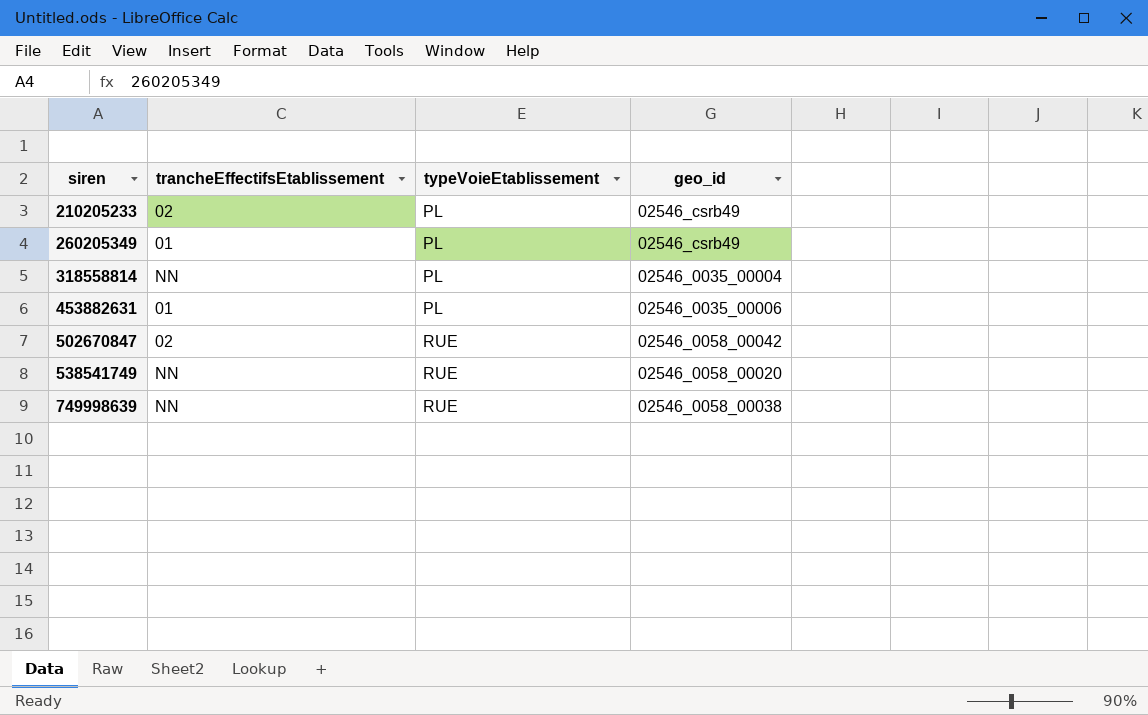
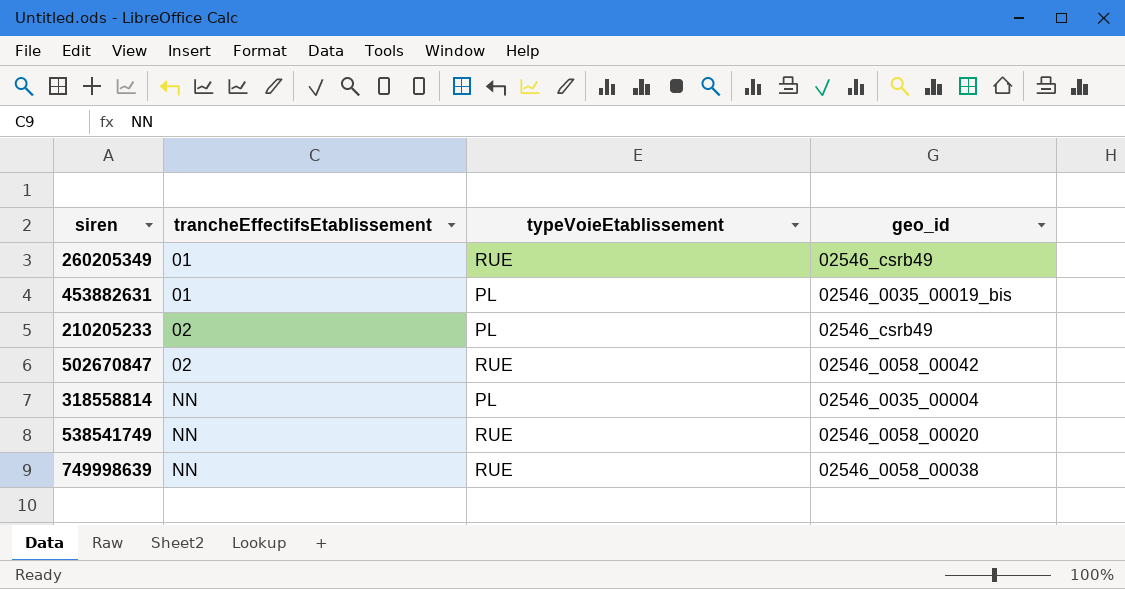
row order: siren ascending -> trancheEffectifsEtablissement ascending
260205349 | typeVoieEtablissement: PL -> RUE
453882631 | geo_id: 02546_0035_00006 -> 02546_0035_00019_bis

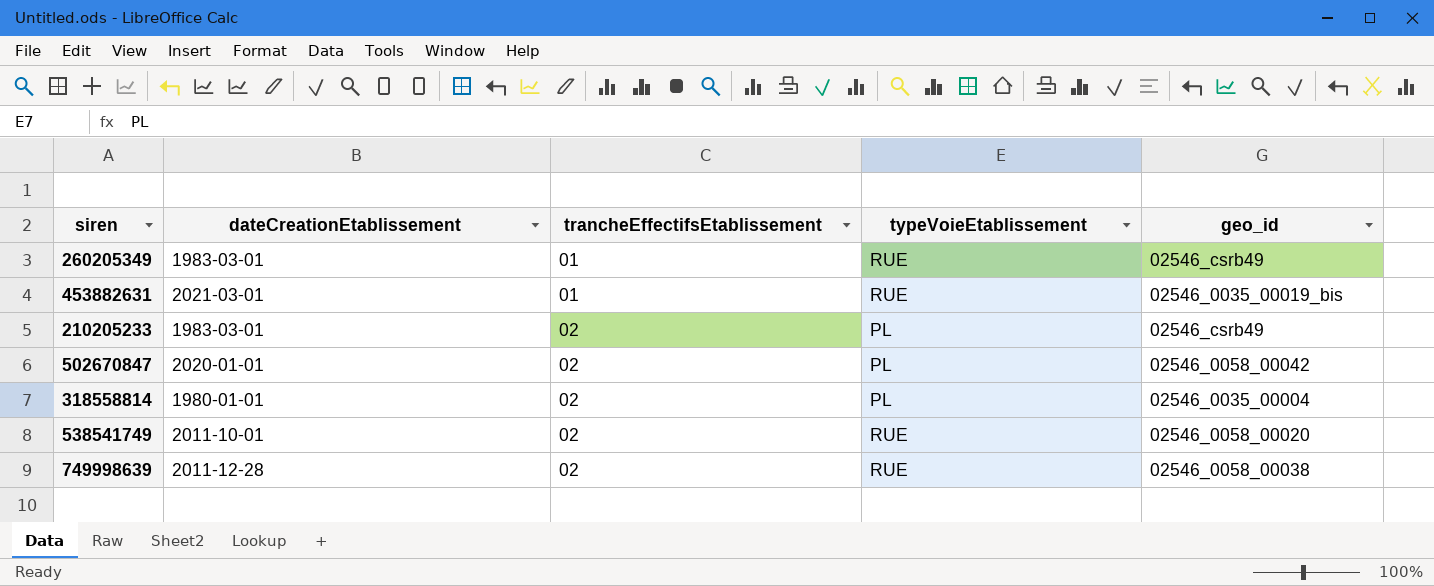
column dateCreationEtablissement | position: none -> 2
453882631 | typeVoieEtablissement: PL -> RUE
502670847 | typeVoieEtablissement: RUE -> PL
318558814 | trancheEffectifsEtablissement: NN -> 02
538541749 | trancheEffectifsEtablissement: NN -> 02
749998639 | trancheEffectifsEtablissement: NN -> 02

